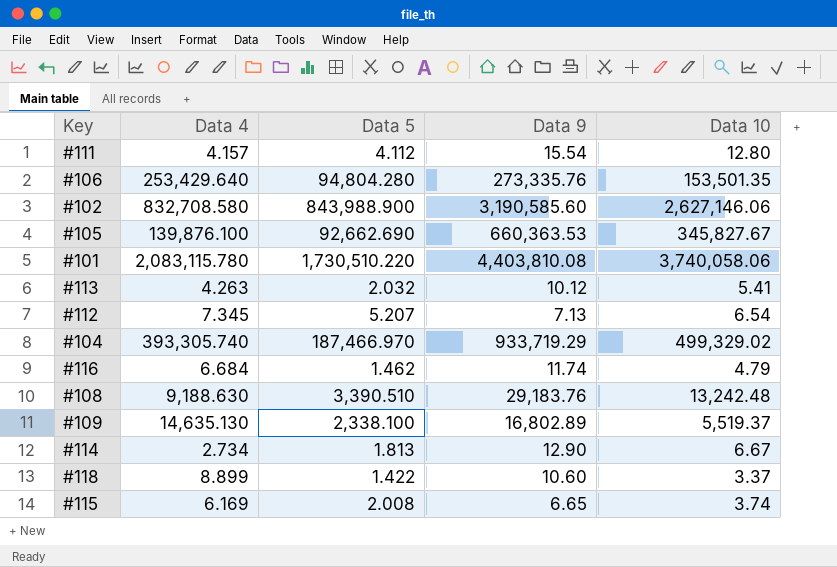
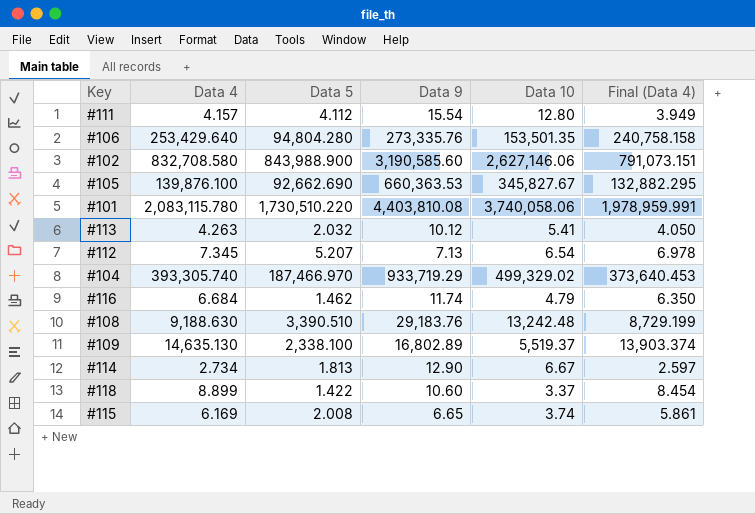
column Final (Data 4) | formula: none -> [Data 4] * 0.95

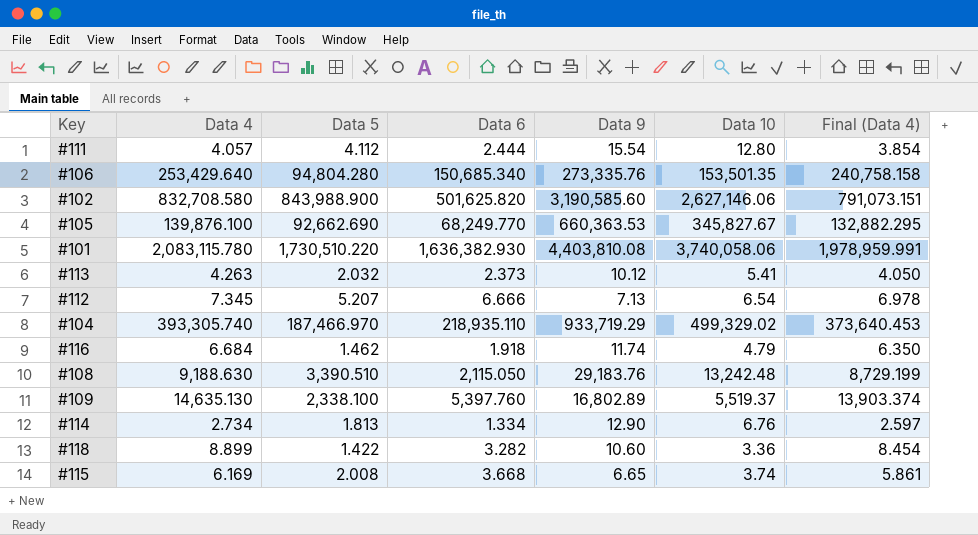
column Data 6 | position: none -> 4
#111 | Data 4: 4.157 -> 4.057
#111 | Final (Data 4): 3.949 -> 3.854
#114 | Data 10: 6.67 -> 6.76
#118 | Data 10: 3.37 -> 3.36

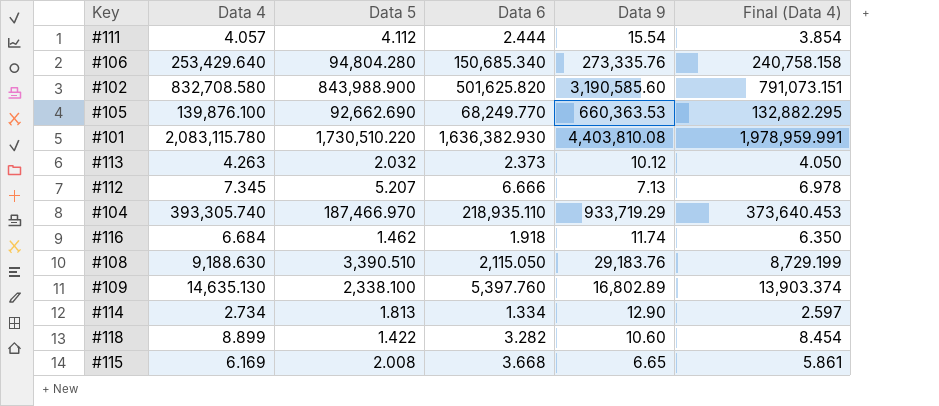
column Data 10 | position: 6 -> none

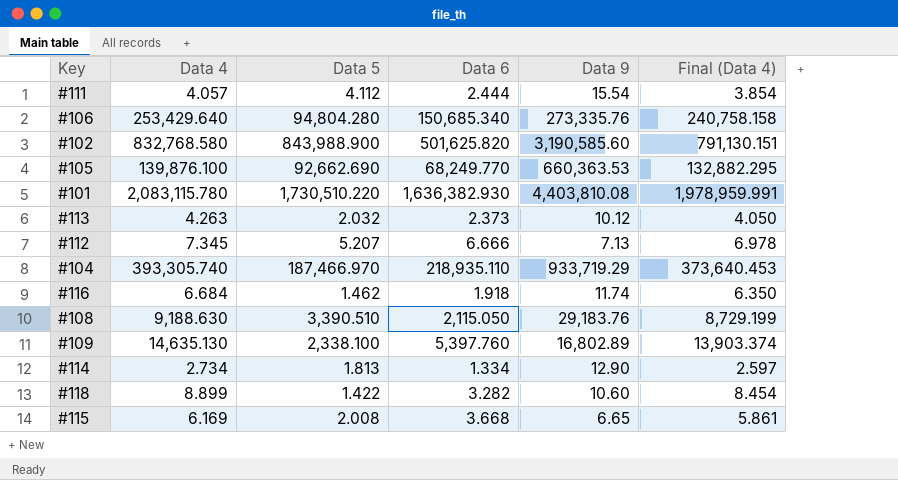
#102 | Data 4: 832,708.580 -> 832,768.580
#102 | Final (Data 4): 791,073.151 -> 791,130.151

